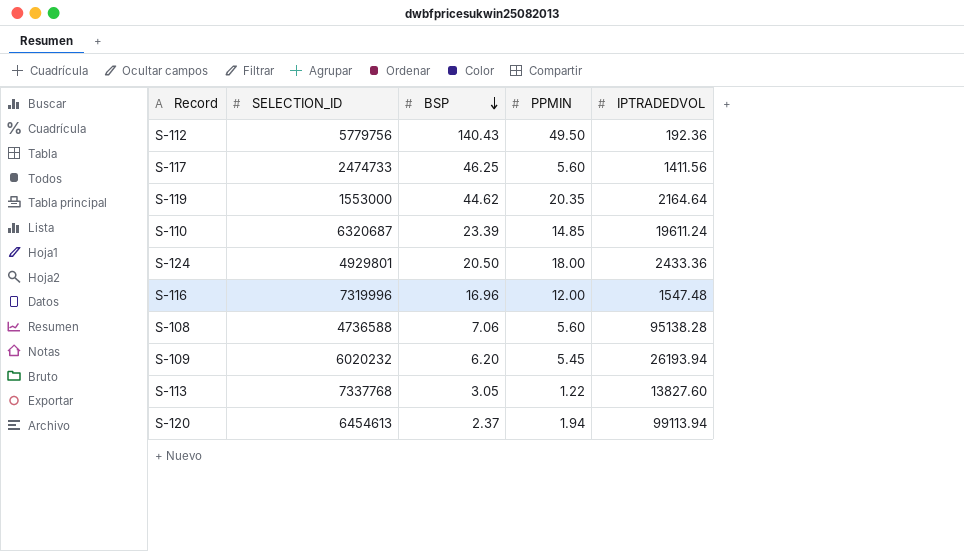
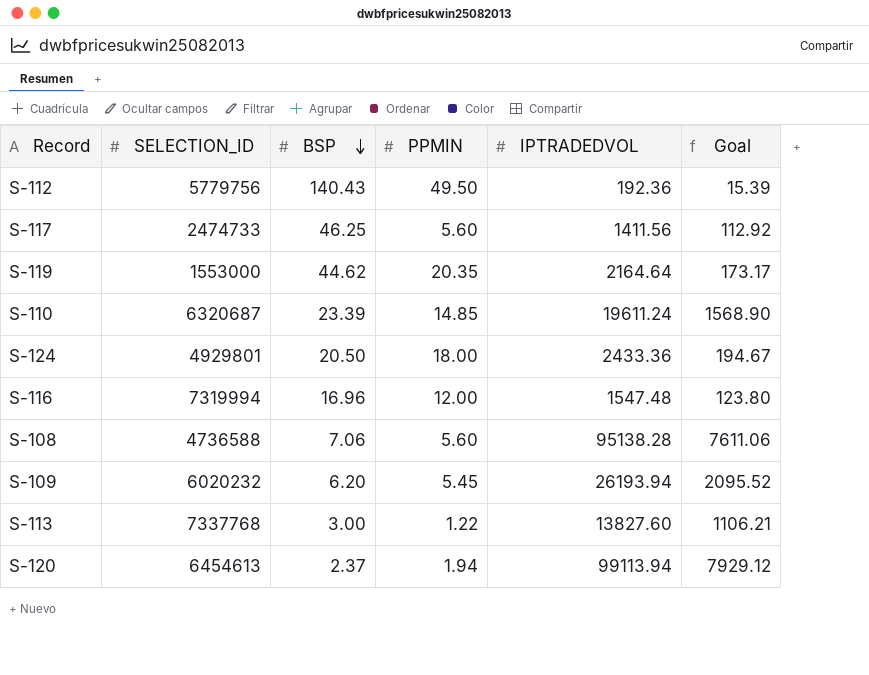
column Goal | formula: none -> [IPTRADEDVOL] * 0.08
S-116 | SELECTION_ID: 7319996 -> 7319994
S-113 | BSP: 3.05 -> 3.00

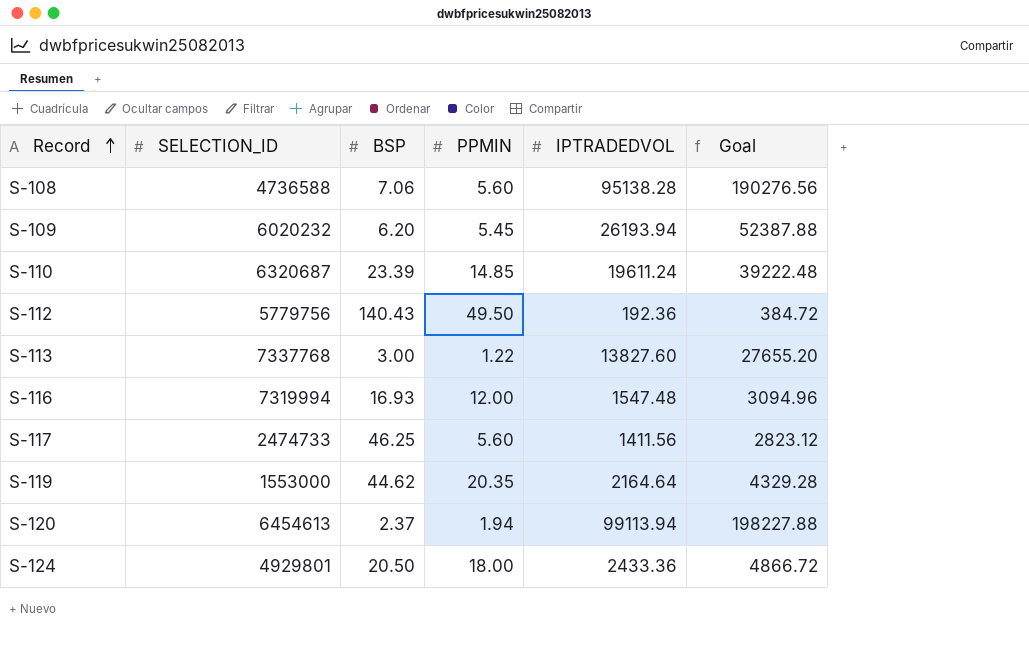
row order: BSP descending -> Record ascending
column Goal | formula: [IPTRADEDVOL] * 0.08 -> [IPTRADEDVOL] * 2
S-116 | BSP: 16.96 -> 16.93

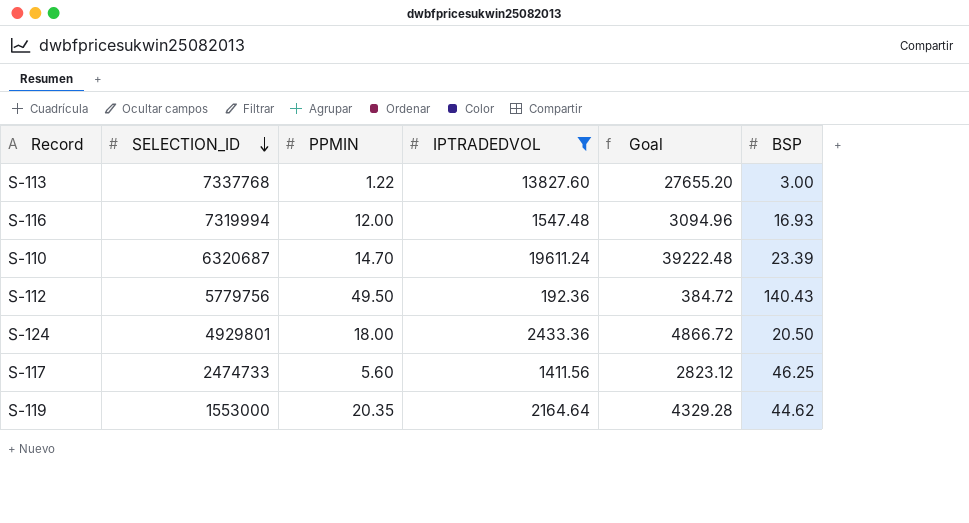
filter: none -> IPTRADEDVOL <= 19611.24
row order: Record ascending -> SELECTION_ID descending
column BSP | position: 3 -> 6
S-110 | PPMIN: 14.85 -> 14.70

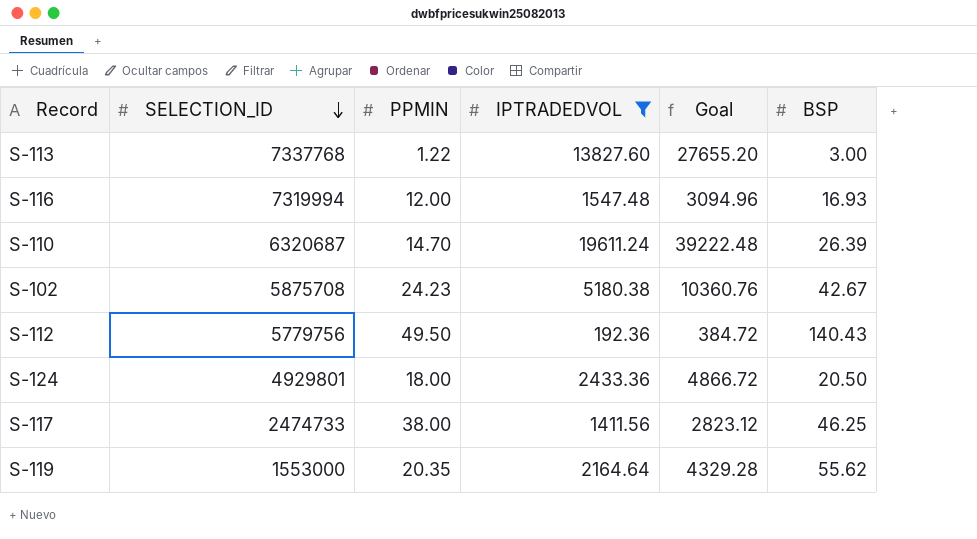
S-110 | BSP: 23.39 -> 26.39
row S-102: none -> 5875708 | 24.23 | 5180.38 | 10360.76 | 42.67
S-117 | PPMIN: 5.60 -> 38.00
S-119 | BSP: 44.62 -> 55.62

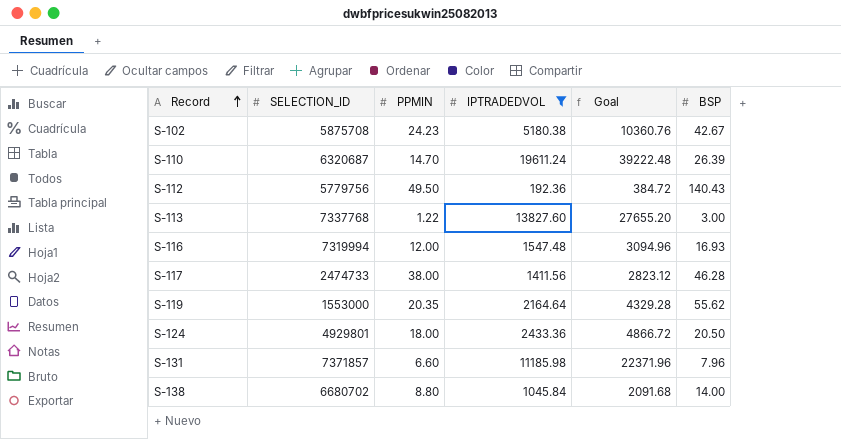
row order: SELECTION_ID descending -> Record ascending
S-117 | BSP: 46.25 -> 46.28
row S-131: none -> 7371857 | 6.60 | 11185.98 | 22371.96 | 7.96
row S-138: none -> 6680702 | 8.80 | 1045.84 | 2091.68 | 14.00

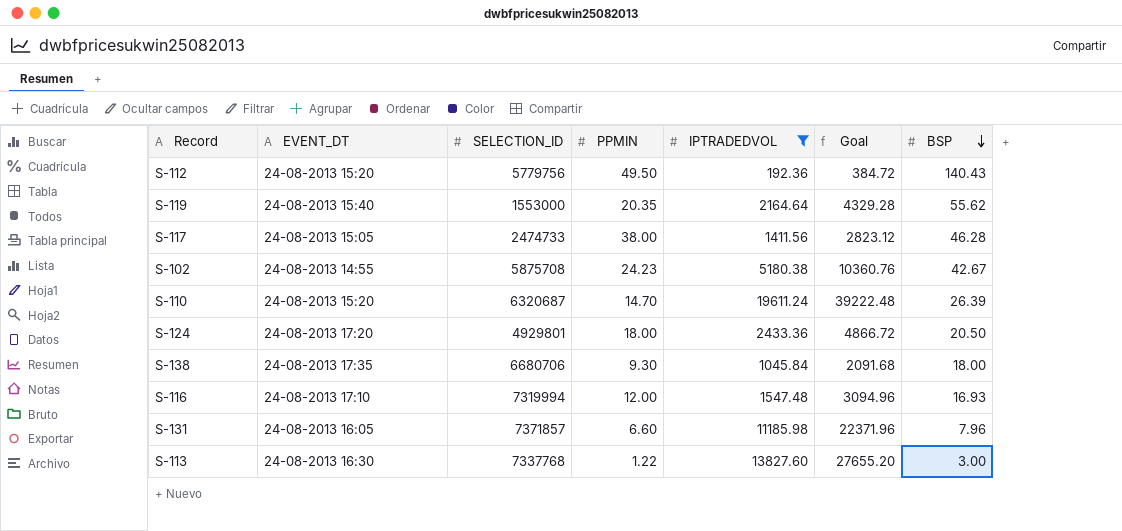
row order: Record ascending -> BSP descending
column EVENT_DT | position: none -> 2
S-138 | SELECTION_ID: 6680702 -> 6680706
S-138 | PPMIN: 8.80 -> 9.30
S-138 | BSP: 14.00 -> 18.00

